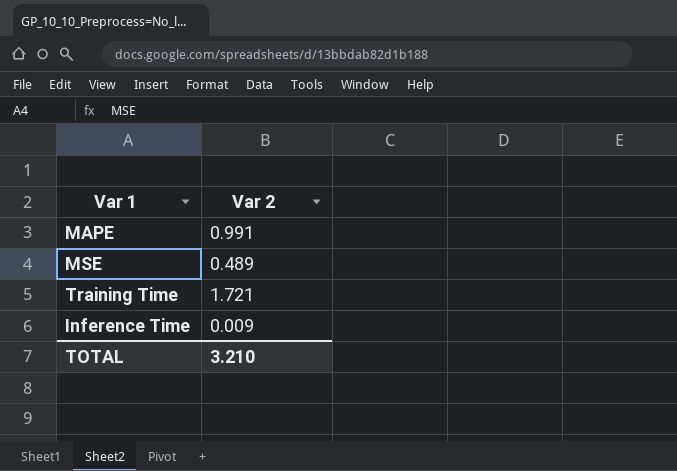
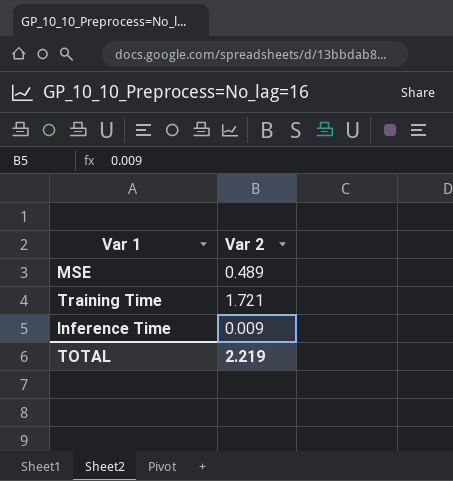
row MAPE: 0.991 -> none
TOTAL | Var 2: 3.210 -> 2.219

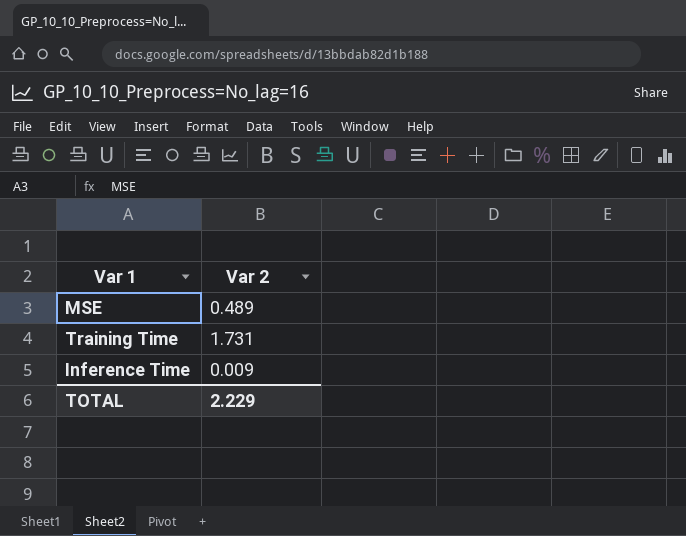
Training Time | Var 2: 1.721 -> 1.731
TOTAL | Var 2: 2.219 -> 2.229

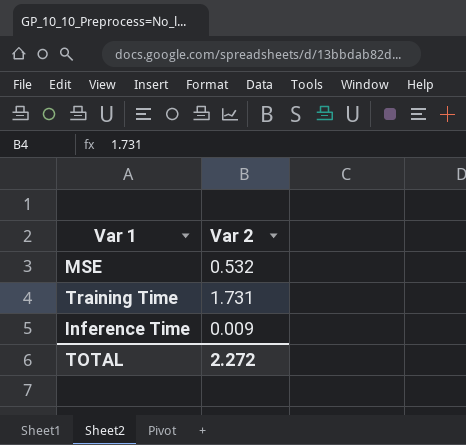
MSE | Var 2: 0.489 -> 0.532
TOTAL | Var 2: 2.229 -> 2.272

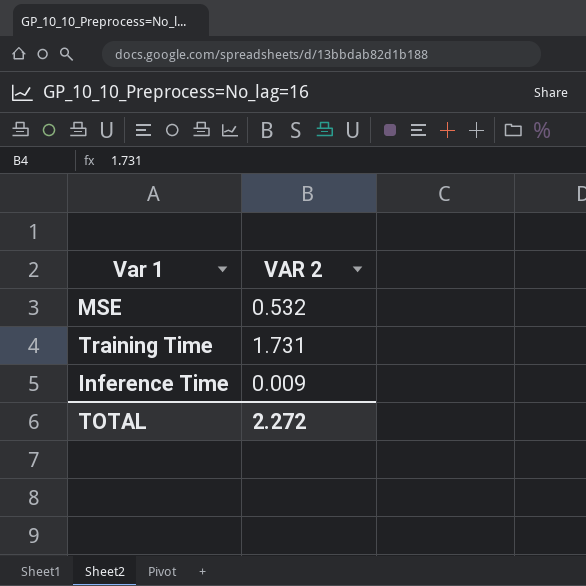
column name: Var 2 -> VAR 2

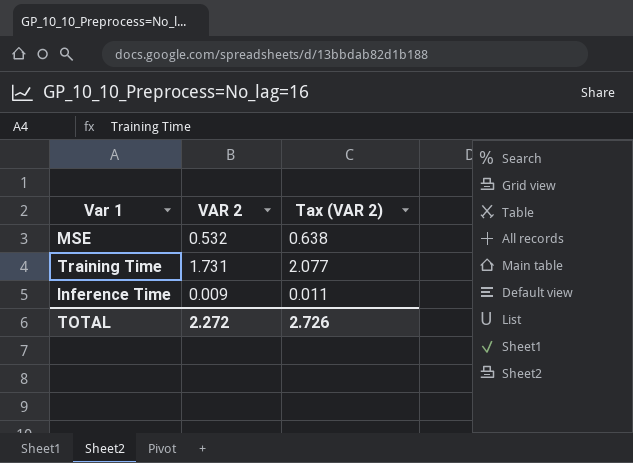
column Tax (VAR 2) | formula: none -> [VAR 2] * 1.2

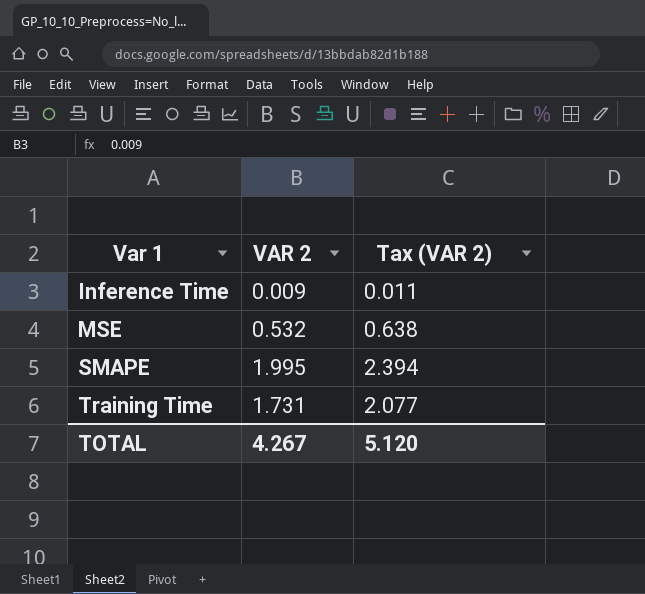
row order: none -> Var 1 ascending
row SMAPE: none -> 1.995 | 2.394
TOTAL | VAR 2: 2.272 -> 4.267
TOTAL | Tax (VAR 2): 2.726 -> 5.120

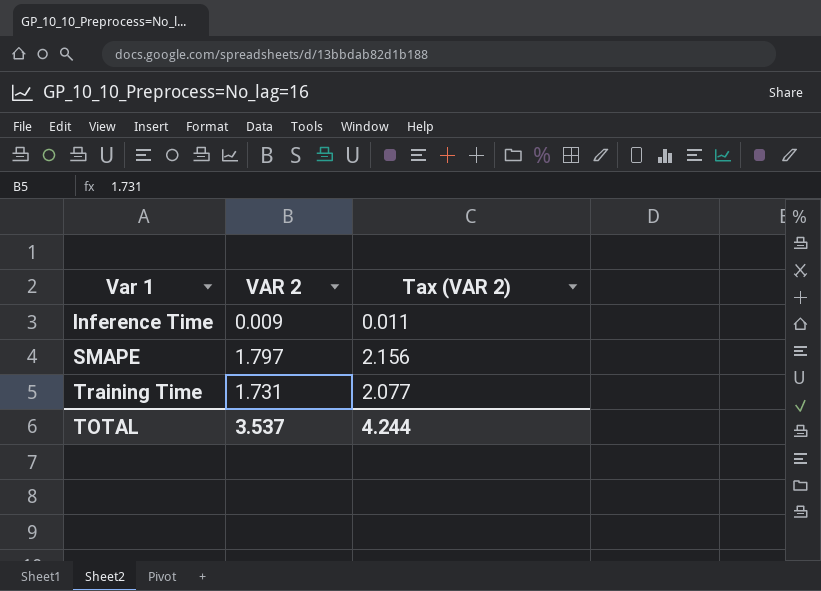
row MSE: 0.532 | 0.638 -> none
SMAPE | VAR 2: 1.995 -> 1.797
SMAPE | Tax (VAR 2): 2.394 -> 2.156
TOTAL | VAR 2: 4.267 -> 3.537
TOTAL | Tax (VAR 2): 5.120 -> 4.244

